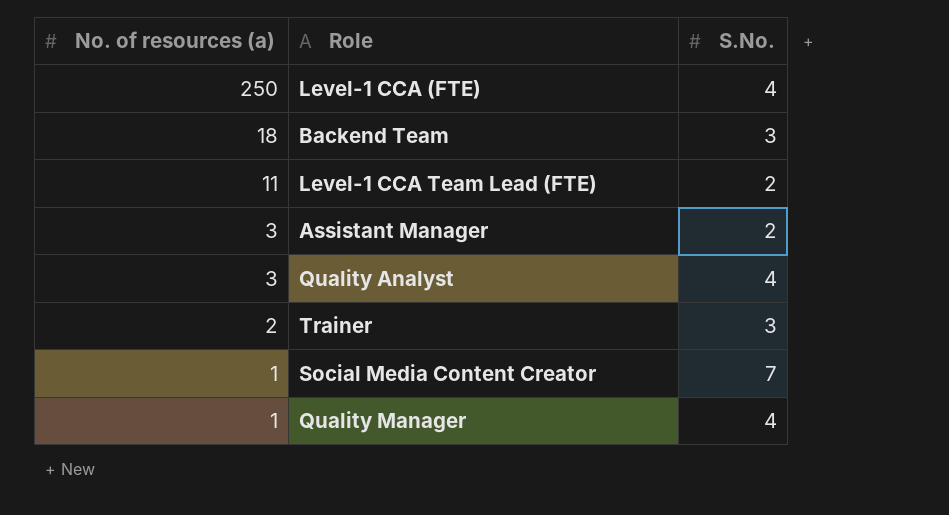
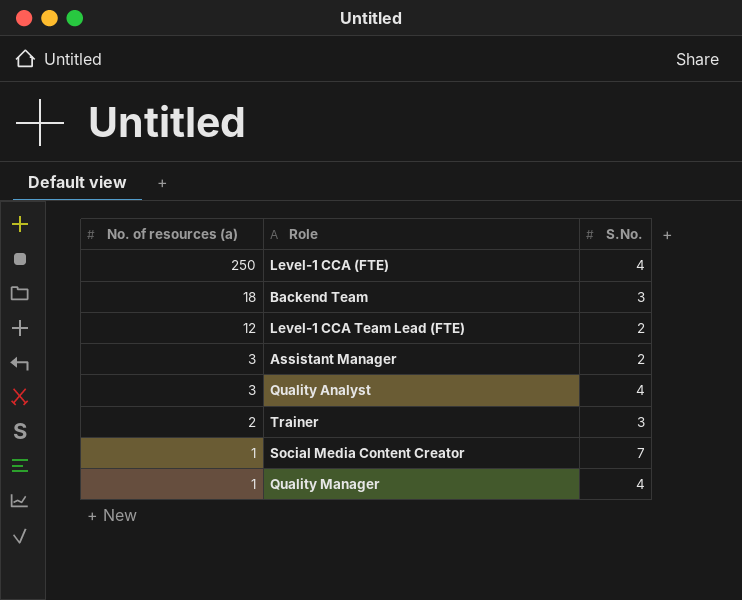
Level-1 CCA Team Lead (FTE) | No. of resources (a): 11 -> 12

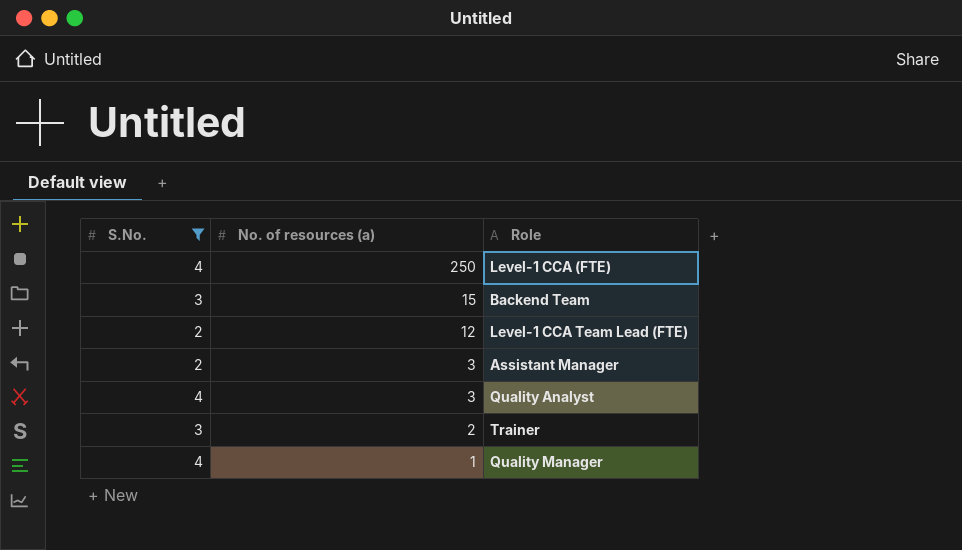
filter: none -> S.No. != 7
column S.No. | position: 3 -> 1
Backend Team | No. of resources (a): 18 -> 15

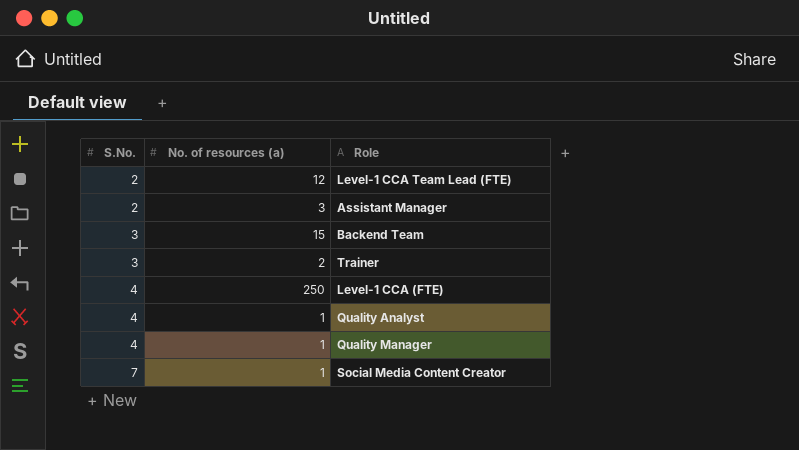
filter: S.No. != 7 -> none
row order: No. of resources (a) descending -> S.No. ascending
Quality Analyst | No. of resources (a): 3 -> 1

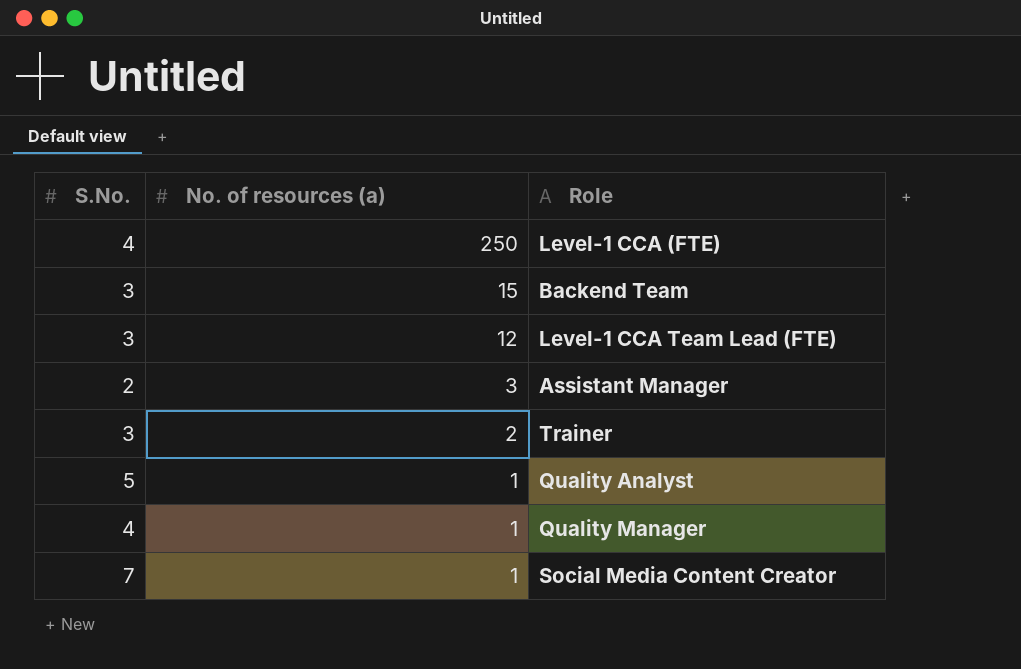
row order: S.No. ascending -> No. of resources (a) descending
Level-1 CCA Team Lead (FTE) | S.No.: 2 -> 3
Quality Analyst | S.No.: 4 -> 5

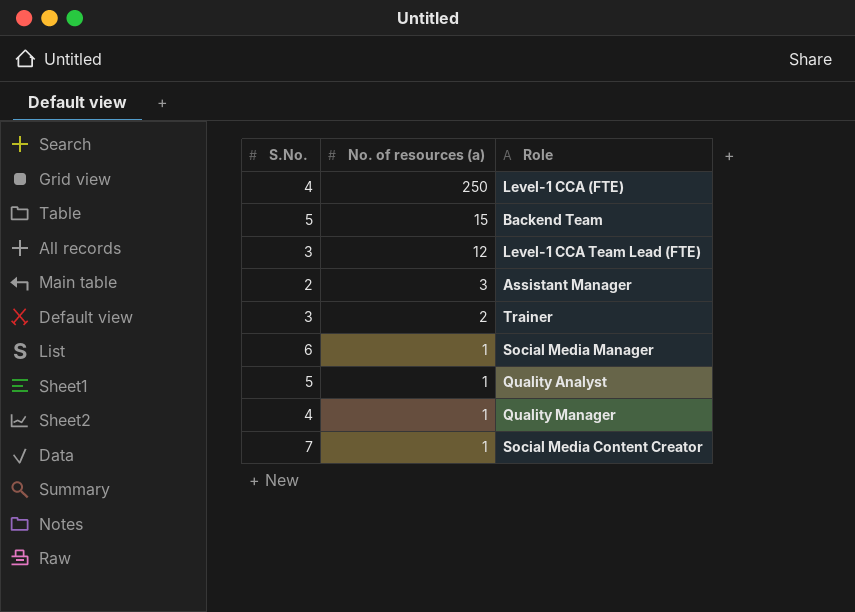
Backend Team | S.No.: 3 -> 5
row Social Media Manager: none -> 6 | 1

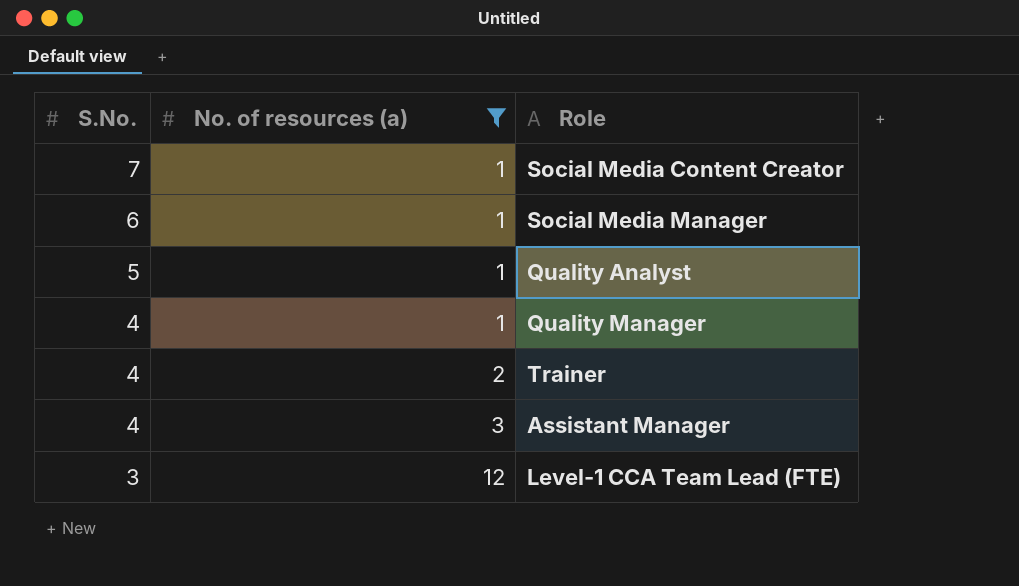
filter: none -> No. of resources (a) <= 12
row order: No. of resources (a) descending -> S.No. descending
Trainer | S.No.: 3 -> 4
Assistant Manager | S.No.: 2 -> 4

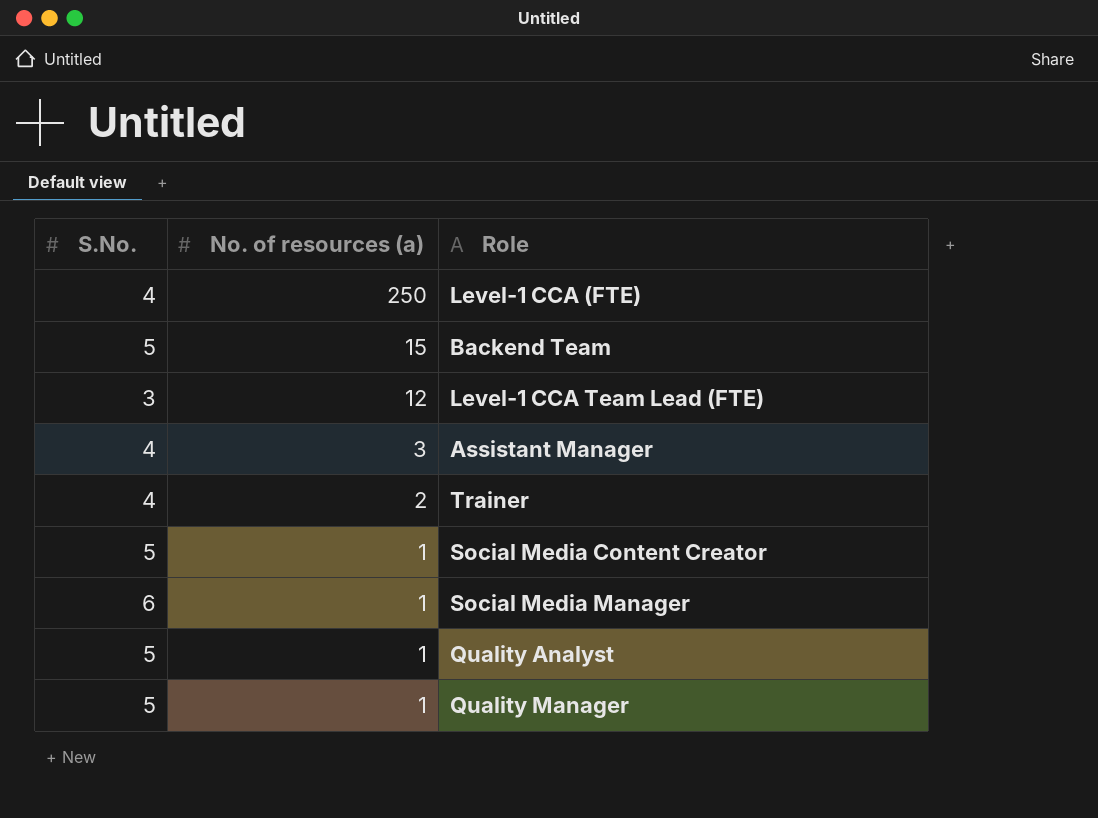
filter: No. of resources (a) <= 12 -> none
row order: S.No. descending -> No. of resources (a) descending
Social Media Content Creator | S.No.: 7 -> 5
Quality Manager | S.No.: 4 -> 5

